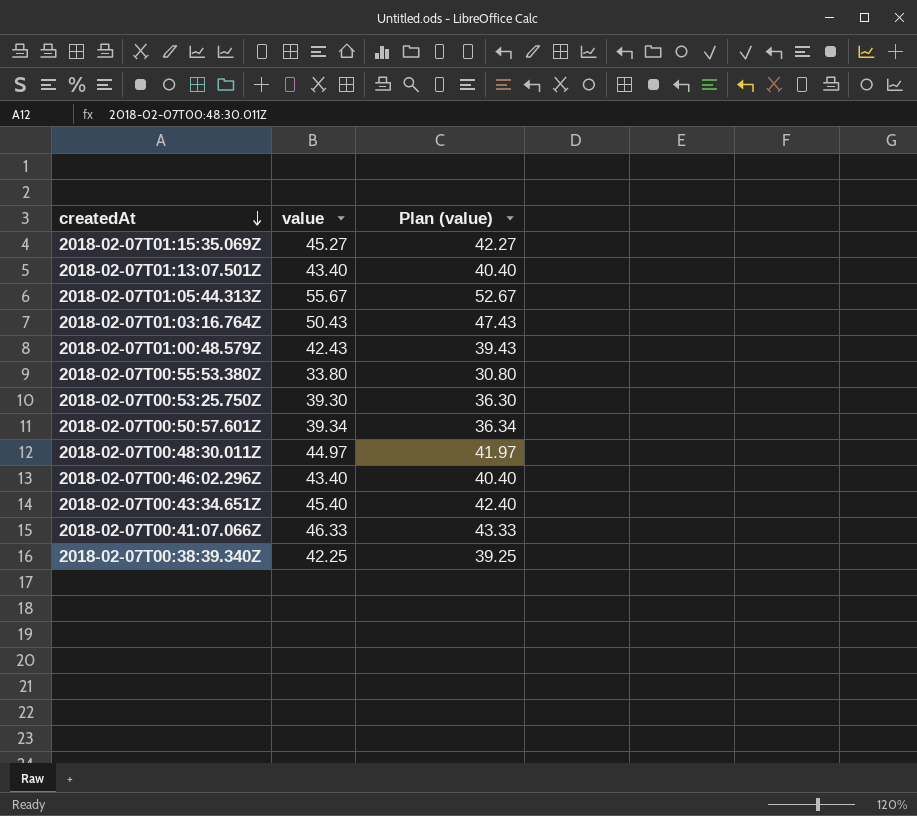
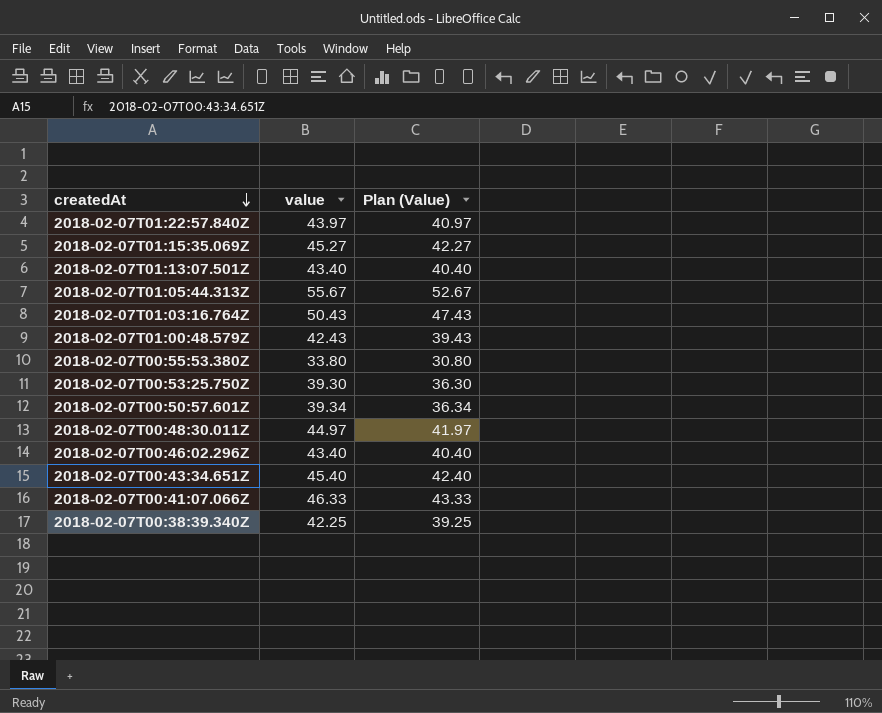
column name: Plan (value) -> Plan (Value)
row 2018-02-07T01:22:57.840Z: none -> 43.97 | 40.97

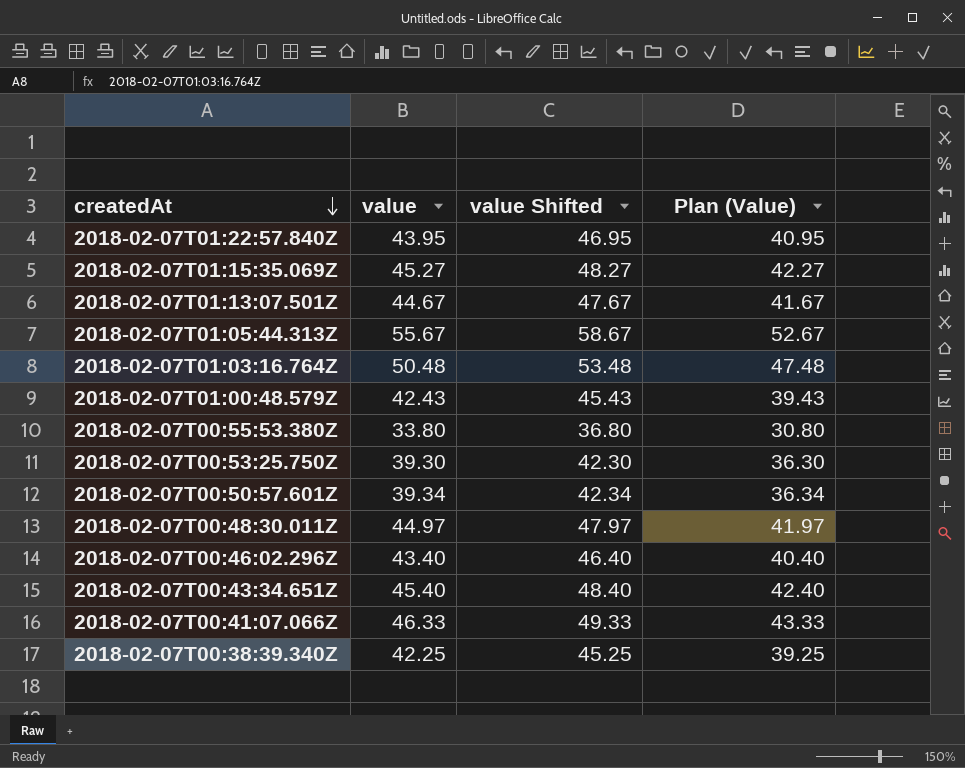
column value Shifted | formula: none -> [value] + 3
2018-02-07T01:22:57.840Z | value: 43.97 -> 43.95
2018-02-07T01:22:57.840Z | Plan (Value): 40.97 -> 40.95
2018-02-07T01:13:07.501Z | value: 43.40 -> 44.67
2018-02-07T01:13:07.501Z | Plan (Value): 40.40 -> 41.67
2018-02-07T01:03:16.764Z | value: 50.43 -> 50.48
2018-02-07T01:03:16.764Z | Plan (Value): 47.43 -> 47.48

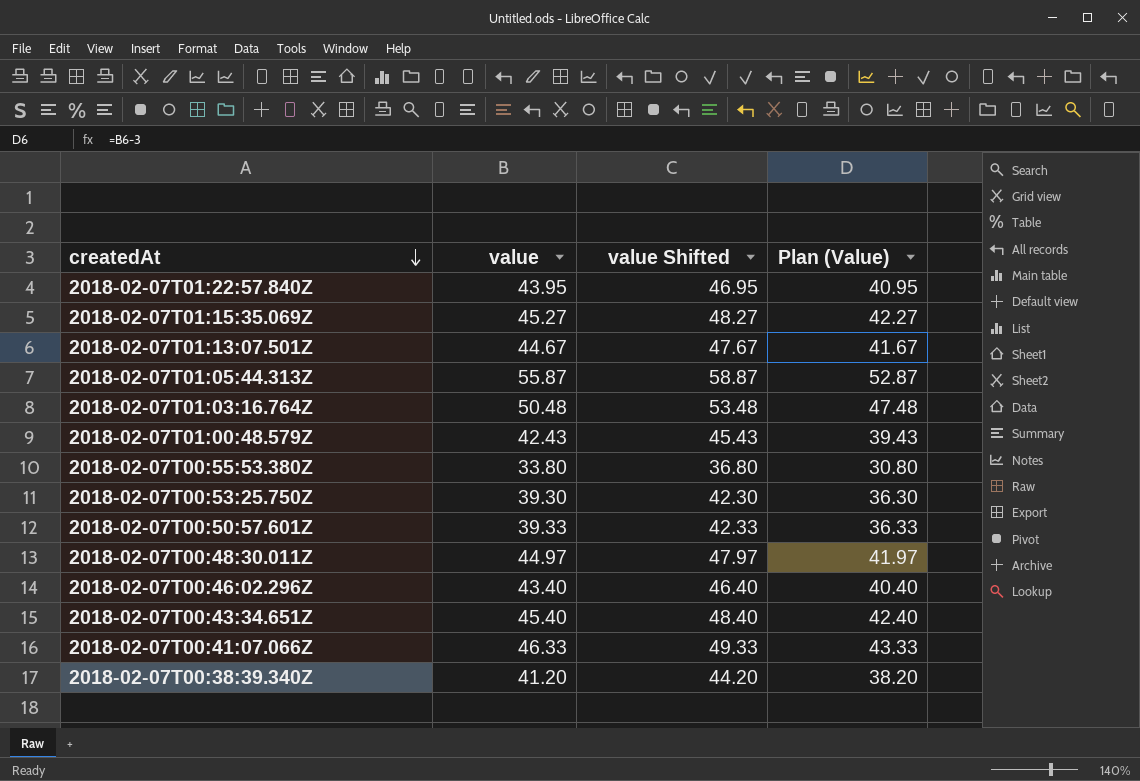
2018-02-07T01:05:44.313Z | value: 55.67 -> 55.87
2018-02-07T01:05:44.313Z | value Shifted: 58.67 -> 58.87
2018-02-07T01:05:44.313Z | Plan (Value): 52.67 -> 52.87
2018-02-07T00:50:57.601Z | value: 39.34 -> 39.33
2018-02-07T00:50:57.601Z | value Shifted: 42.34 -> 42.33
2018-02-07T00:50:57.601Z | Plan (Value): 36.34 -> 36.33
2018-02-07T00:38:39.340Z | value: 42.25 -> 41.20
2018-02-07T00:38:39.340Z | value Shifted: 45.25 -> 44.20
2018-02-07T00:38:39.340Z | Plan (Value): 39.25 -> 38.20

